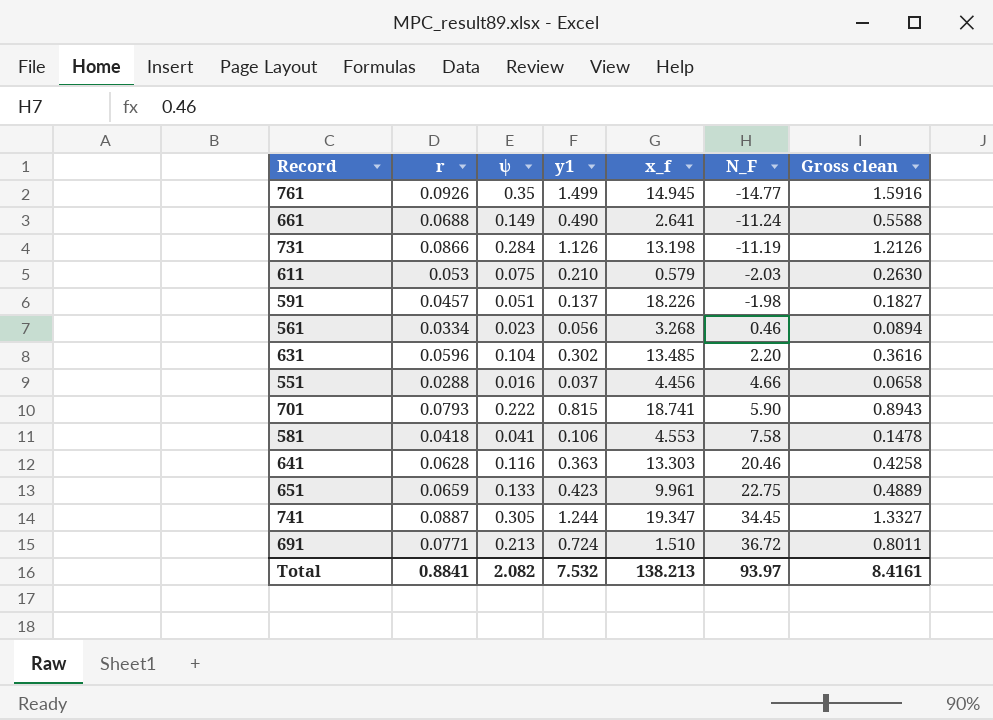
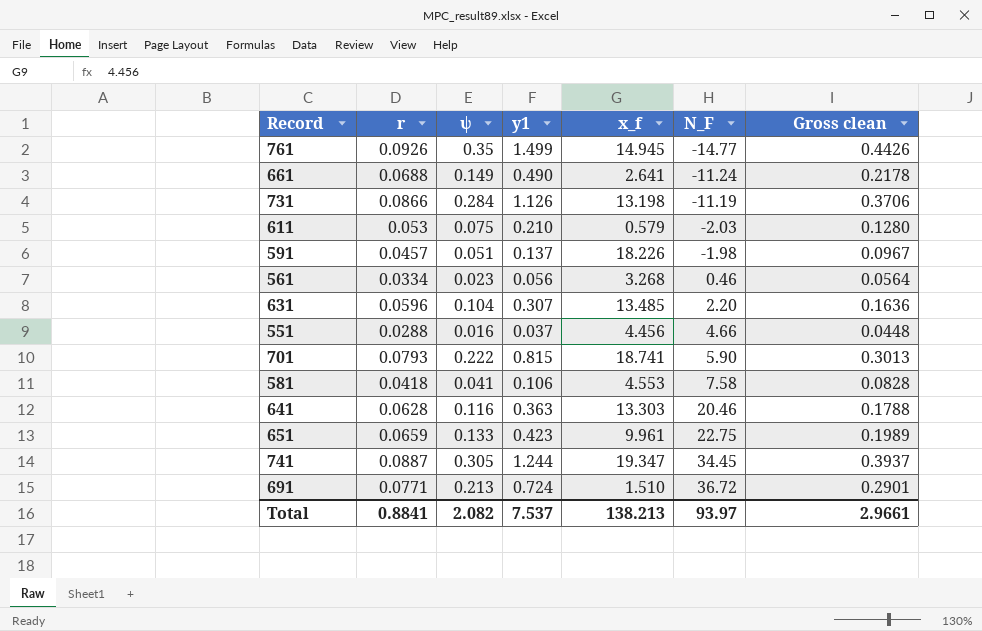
column Gross clean | formula: [r] + [y1] -> [r] + [ψ]
631 | y1: 0.302 -> 0.307
Total | y1: 7.532 -> 7.537
Total | Gross clean: 8.4161 -> 2.9661

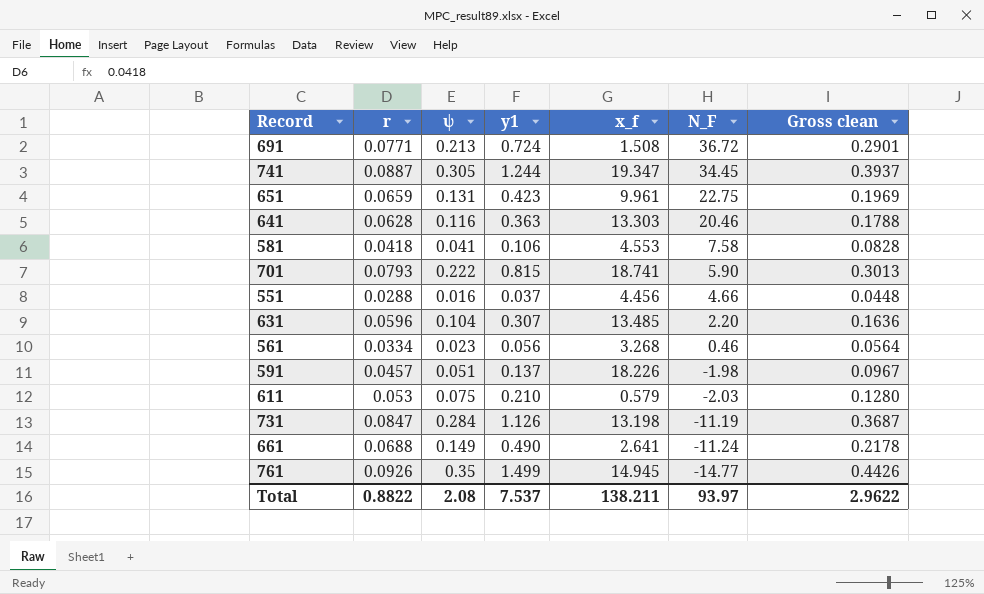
row order: N_F ascending -> N_F descending
691 | x_f: 1.510 -> 1.508
651 | ψ: 0.133 -> 0.131
651 | Gross clean: 0.1989 -> 0.1969
731 | r: 0.0866 -> 0.0847
731 | Gross clean: 0.3706 -> 0.3687
Total | r: 0.8841 -> 0.8822
Total | ψ: 2.082 -> 2.08
Total | x_f: 138.213 -> 138.211
Total | Gross clean: 2.9661 -> 2.9622

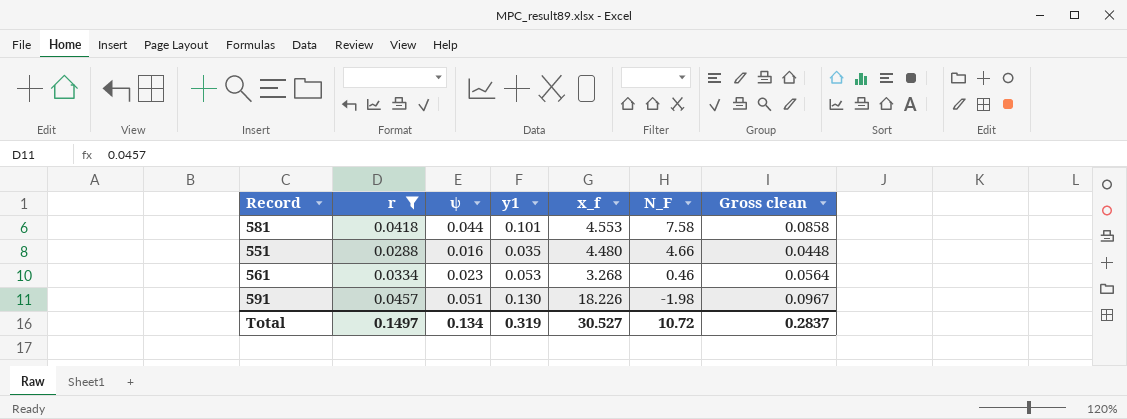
filter: none -> r <= 0.0457
581 | ψ: 0.041 -> 0.044
581 | y1: 0.106 -> 0.101
581 | Gross clean: 0.0828 -> 0.0858
551 | y1: 0.037 -> 0.035
551 | x_f: 4.456 -> 4.480
561 | y1: 0.056 -> 0.053
591 | y1: 0.137 -> 0.130
Total | r: 0.8822 -> 0.1497
Total | ψ: 2.08 -> 0.134
Total | y1: 7.537 -> 0.319
Total | x_f: 138.211 -> 30.527
Total | N_F: 93.97 -> 10.72
Total | Gross clean: 2.9622 -> 0.2837

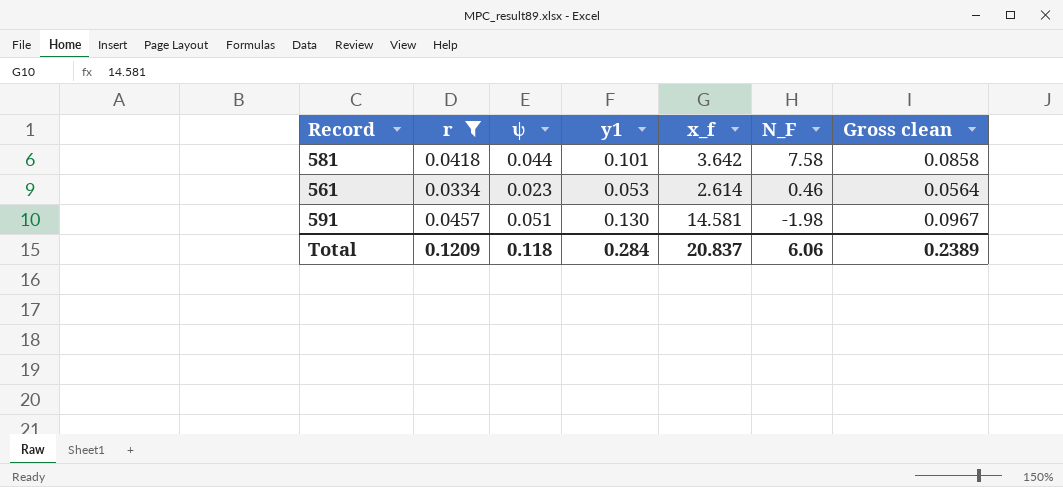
row 551: 0.0288 | 0.016 | 0.035 | 4.480 | 4.66 | 0.0448 -> none
581 | x_f: 4.553 -> 3.642
561 | x_f: 3.268 -> 2.614
591 | x_f: 18.226 -> 14.581
Total | r: 0.1497 -> 0.1209
Total | ψ: 0.134 -> 0.118
Total | y1: 0.319 -> 0.284
Total | x_f: 30.527 -> 20.837
Total | N_F: 10.72 -> 6.06
Total | Gross clean: 0.2837 -> 0.2389

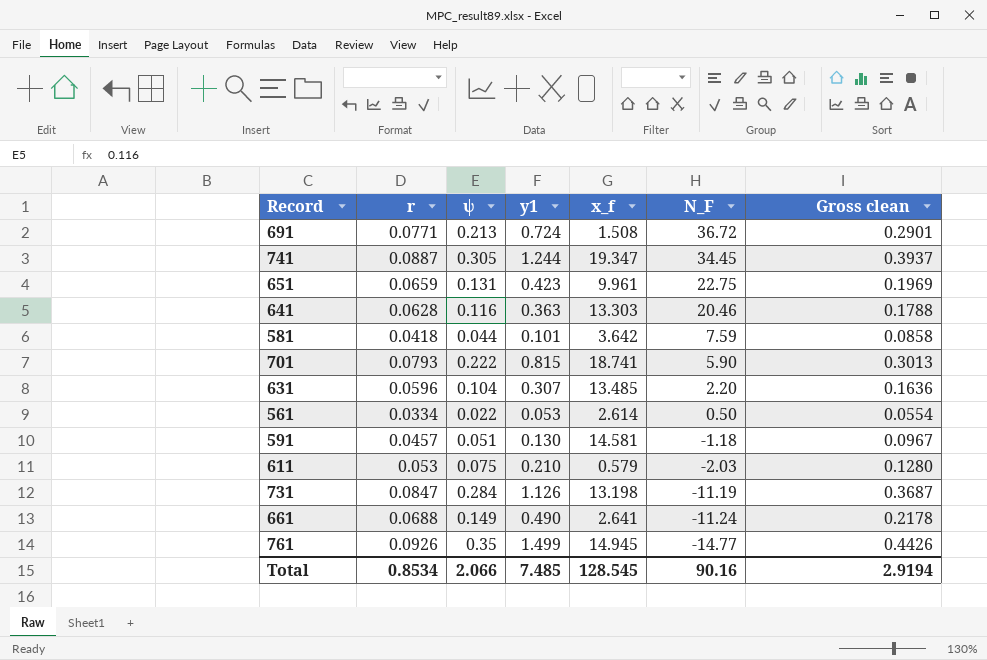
filter: r <= 0.0457 -> none
581 | N_F: 7.58 -> 7.59
561 | ψ: 0.023 -> 0.022
561 | N_F: 0.46 -> 0.50
561 | Gross clean: 0.0564 -> 0.0554
591 | N_F: -1.98 -> -1.18
Total | r: 0.1209 -> 0.8534
Total | ψ: 0.118 -> 2.066
Total | y1: 0.284 -> 7.485
Total | x_f: 20.837 -> 128.545
Total | N_F: 6.06 -> 90.16
Total | Gross clean: 0.2389 -> 2.9194

